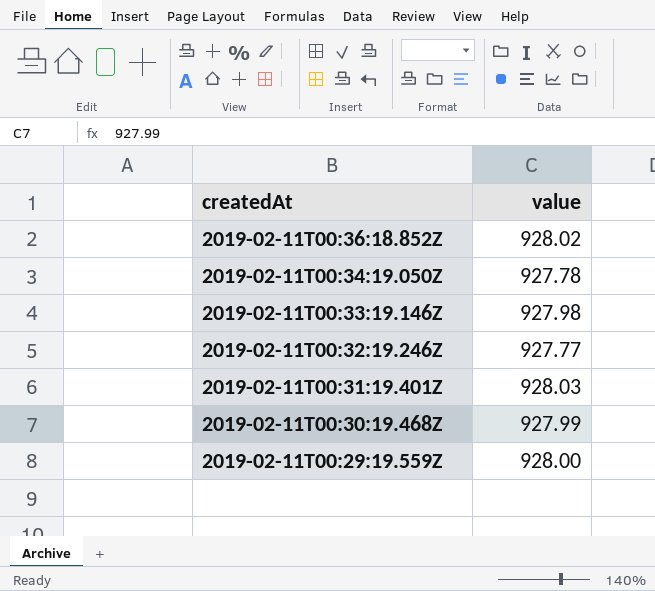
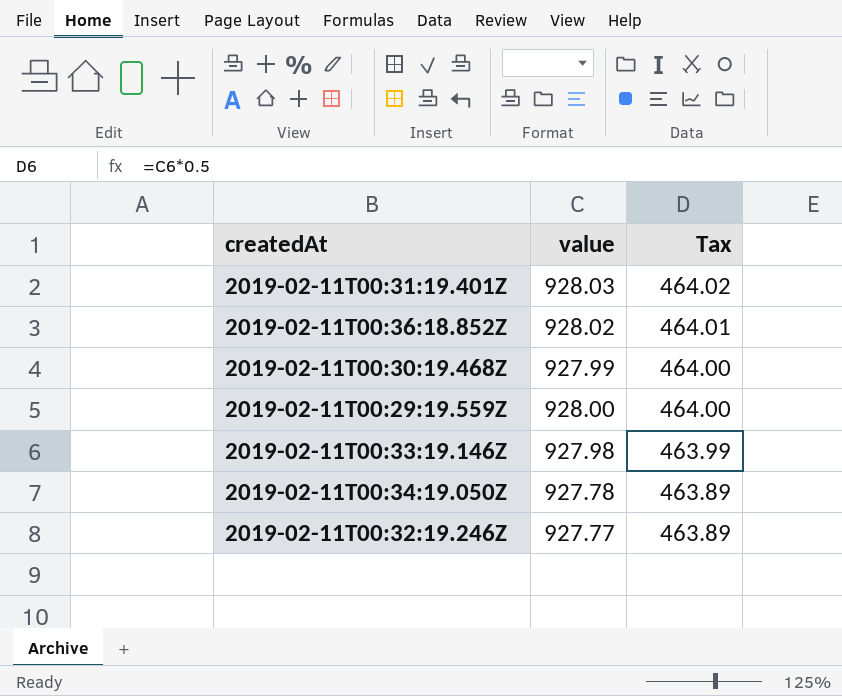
row order: createdAt descending -> Tax descending
column Tax | formula: none -> [value] * 0.5

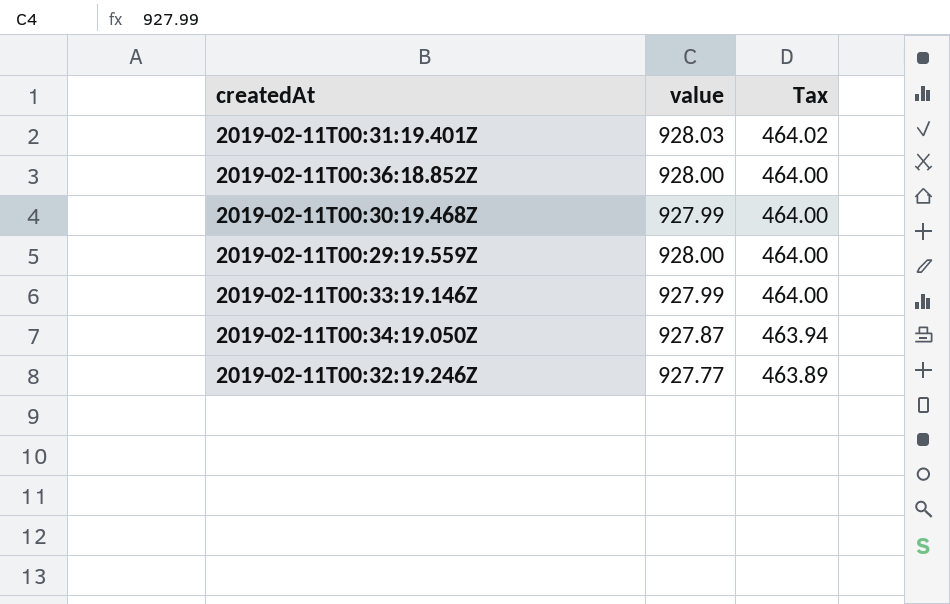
2019-02-11T00:36:18.852Z | value: 928.02 -> 928.00
2019-02-11T00:36:18.852Z | Tax: 464.01 -> 464.00
2019-02-11T00:33:19.146Z | value: 927.98 -> 927.99
2019-02-11T00:33:19.146Z | Tax: 463.99 -> 464.00
2019-02-11T00:34:19.050Z | value: 927.78 -> 927.87
2019-02-11T00:34:19.050Z | Tax: 463.89 -> 463.94

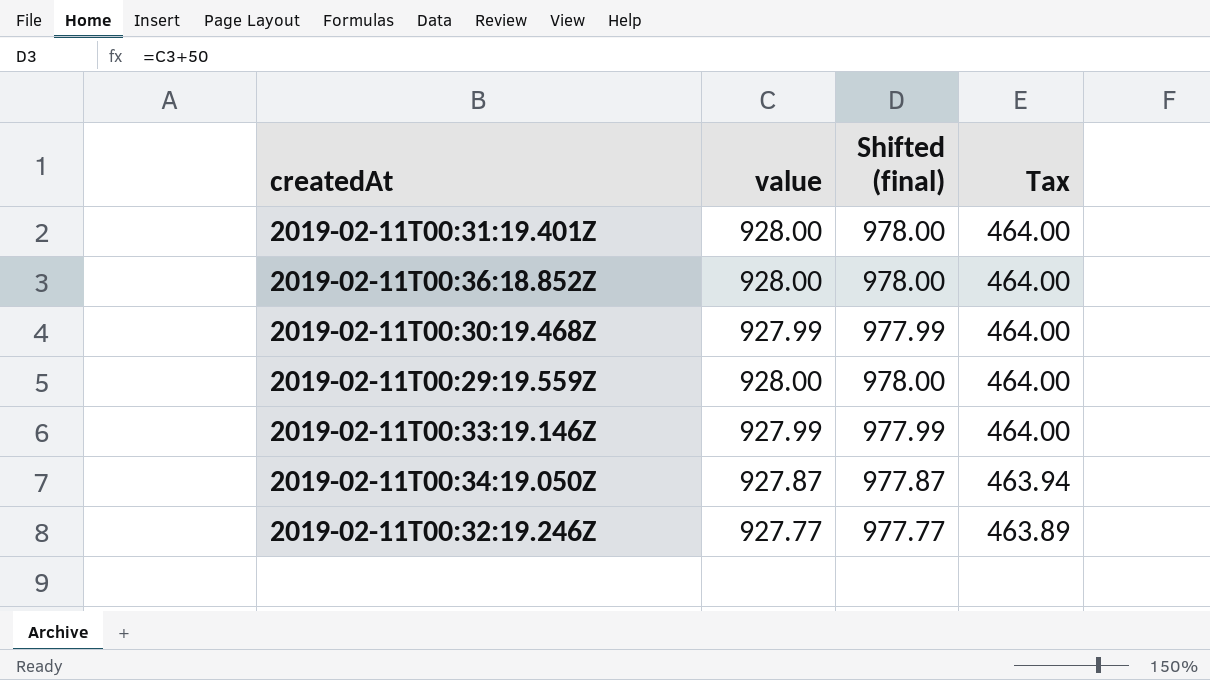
column Shifted (final) | formula: none -> [value] + 50
2019-02-11T00:31:19.401Z | value: 928.03 -> 928.00
2019-02-11T00:31:19.401Z | Tax: 464.02 -> 464.00

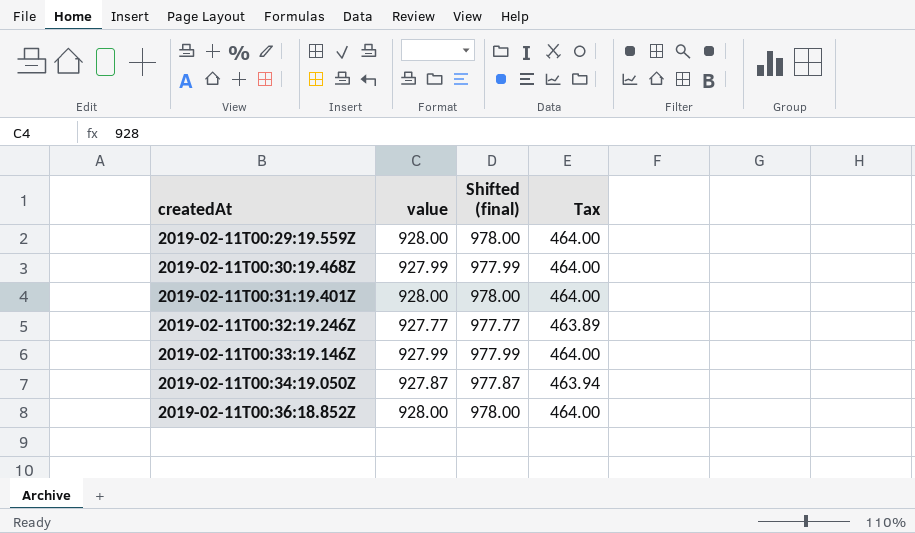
row order: Tax descending -> createdAt ascending

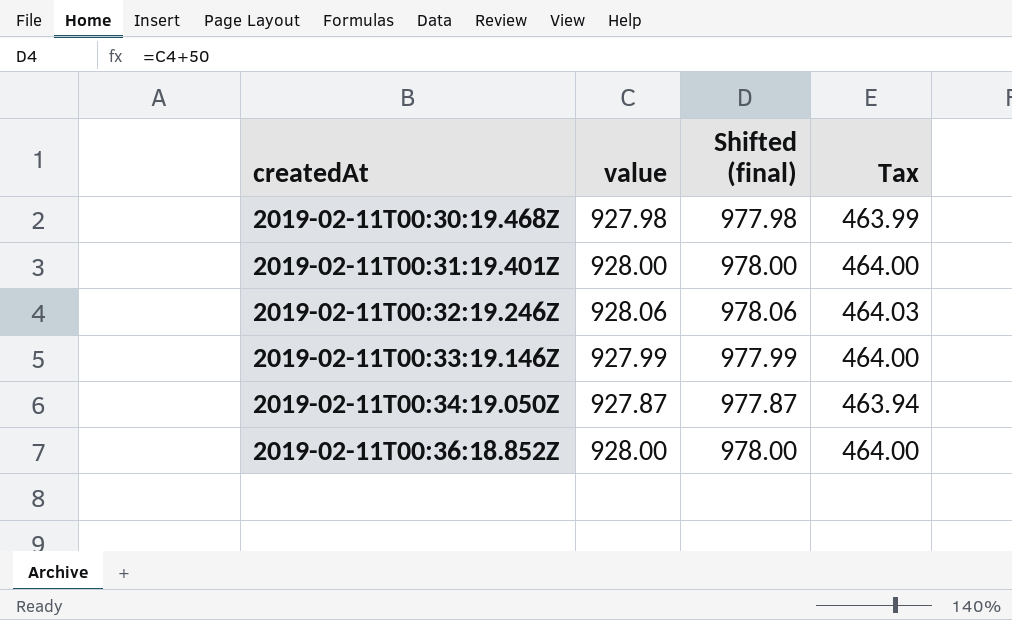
row 2019-02-11T00:29:19.559Z: 928.00 | 978.00 | 464.00 -> none
2019-02-11T00:30:19.468Z | value: 927.99 -> 927.98
2019-02-11T00:30:19.468Z | Shifted (final): 977.99 -> 977.98
2019-02-11T00:30:19.468Z | Tax: 464.00 -> 463.99
2019-02-11T00:32:19.246Z | value: 927.77 -> 928.06
2019-02-11T00:32:19.246Z | Shifted (final): 977.77 -> 978.06
2019-02-11T00:32:19.246Z | Tax: 463.89 -> 464.03

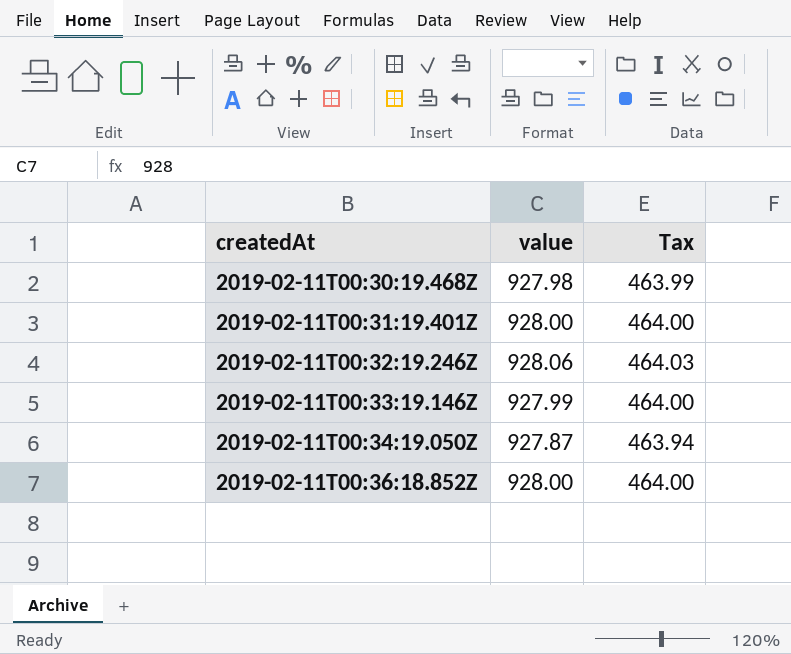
column Shifted (final) | formula: [value] + 50 -> none

